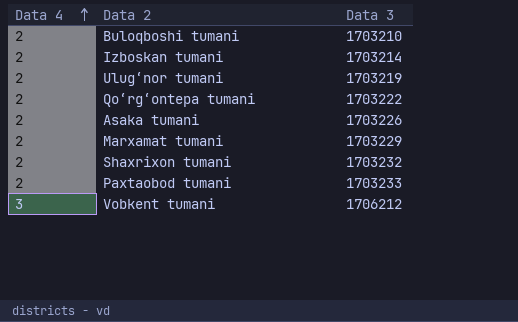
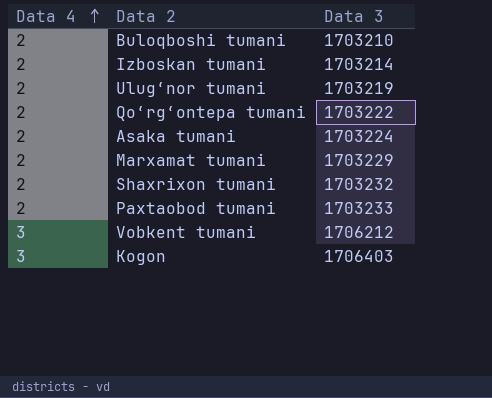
Asaka tumani | Data 3: 1703226 -> 1703224
row Kogon: none -> 3 | 1706403

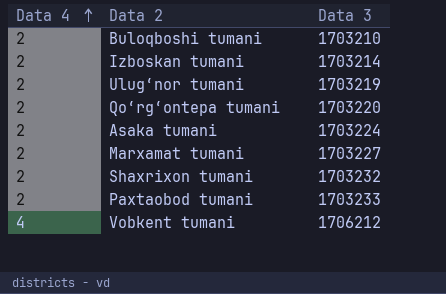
row Kogon: 3 | 1706403 -> none
Qo‘rg‘ontepa tumani | Data 3: 1703222 -> 1703220
Marxamat tumani | Data 3: 1703229 -> 1703227
Vobkent tumani | Data 4: 3 -> 4

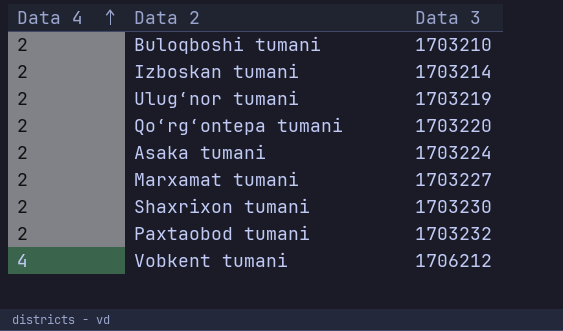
Shaxrixon tumani | Data 3: 1703232 -> 1703230
Paxtaobod tumani | Data 3: 1703233 -> 1703232

